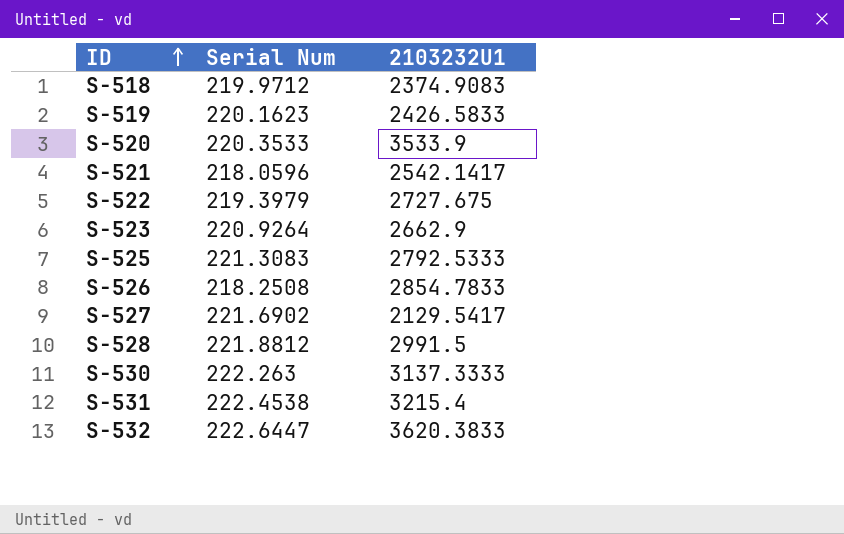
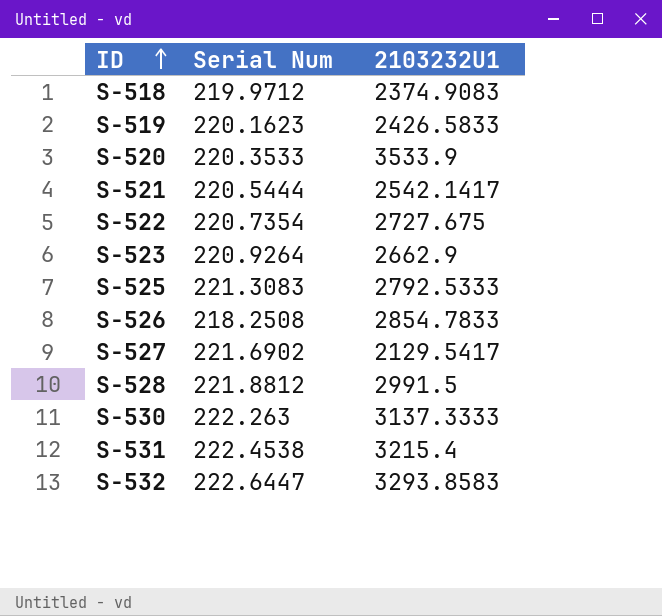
S-521 | Serial Num: 218.0596 -> 220.5444
S-522 | Serial Num: 219.3979 -> 220.7354
S-532 | 2103232U1: 3620.3833 -> 3293.8583

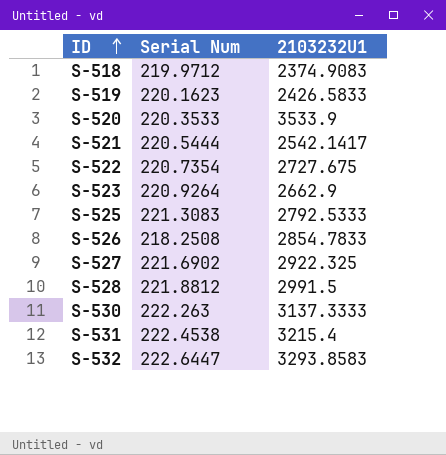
S-527 | 2103232U1: 2129.5417 -> 2922.325

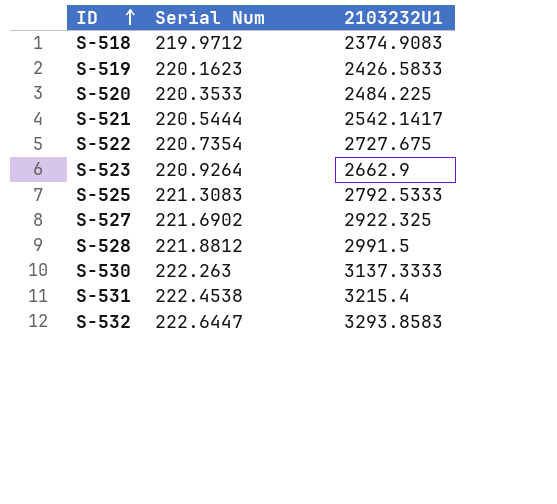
row S-526: 218.2508 | 2854.7833 -> none
S-520 | 2103232U1: 3533.9 -> 2484.225

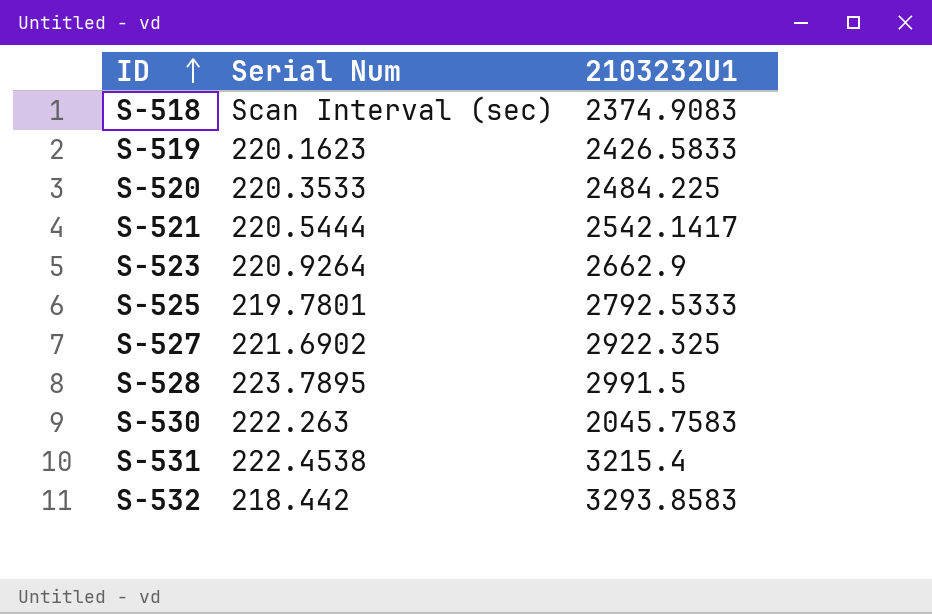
row S-522: 220.7354 | 2727.675 -> none
S-518 | Serial Num: 219.9712 -> Scan Interval (sec)
S-525 | Serial Num: 221.3083 -> 219.7801
S-528 | Serial Num: 221.8812 -> 223.7895
S-530 | 2103232U1: 3137.3333 -> 2045.7583
S-532 | Serial Num: 222.6447 -> 218.442

